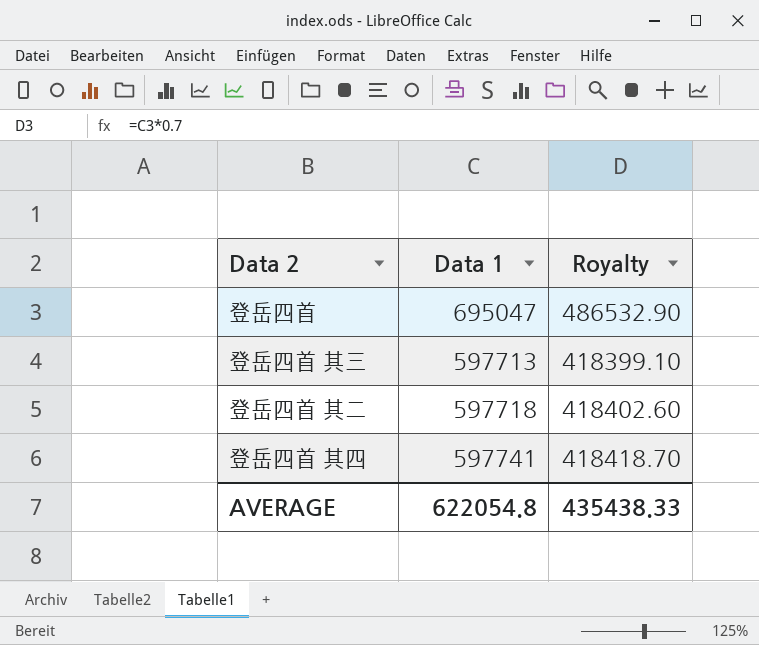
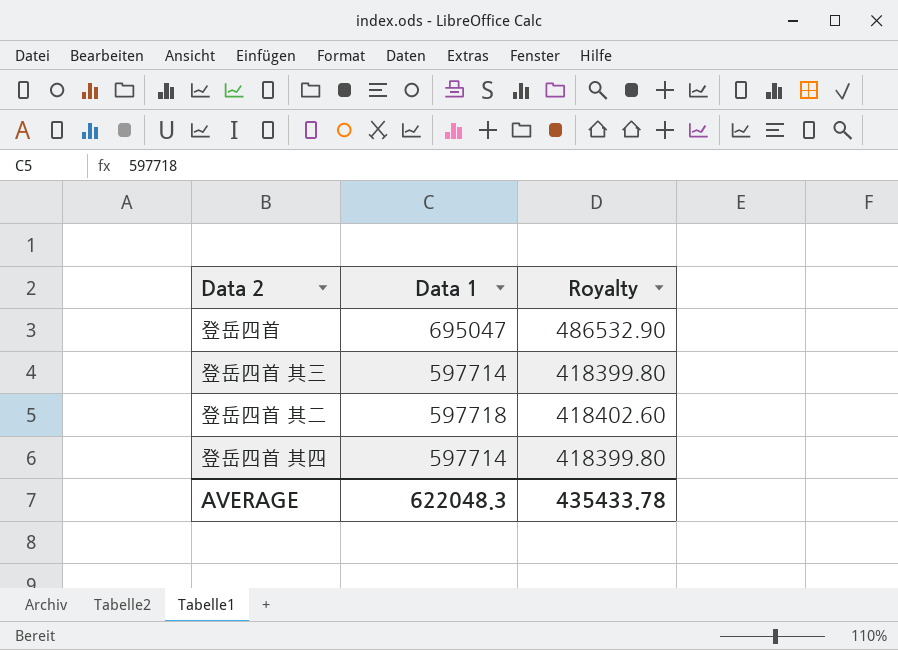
登岳四首 其三 | Data 1: 597713 -> 597714
登岳四首 其三 | Royalty: 418399.10 -> 418399.80
登岳四首 其四 | Data 1: 597741 -> 597714
登岳四首 其四 | Royalty: 418418.70 -> 418399.80
AVERAGE | Data 1: 622054.8 -> 622048.3
AVERAGE | Royalty: 435438.33 -> 435433.78

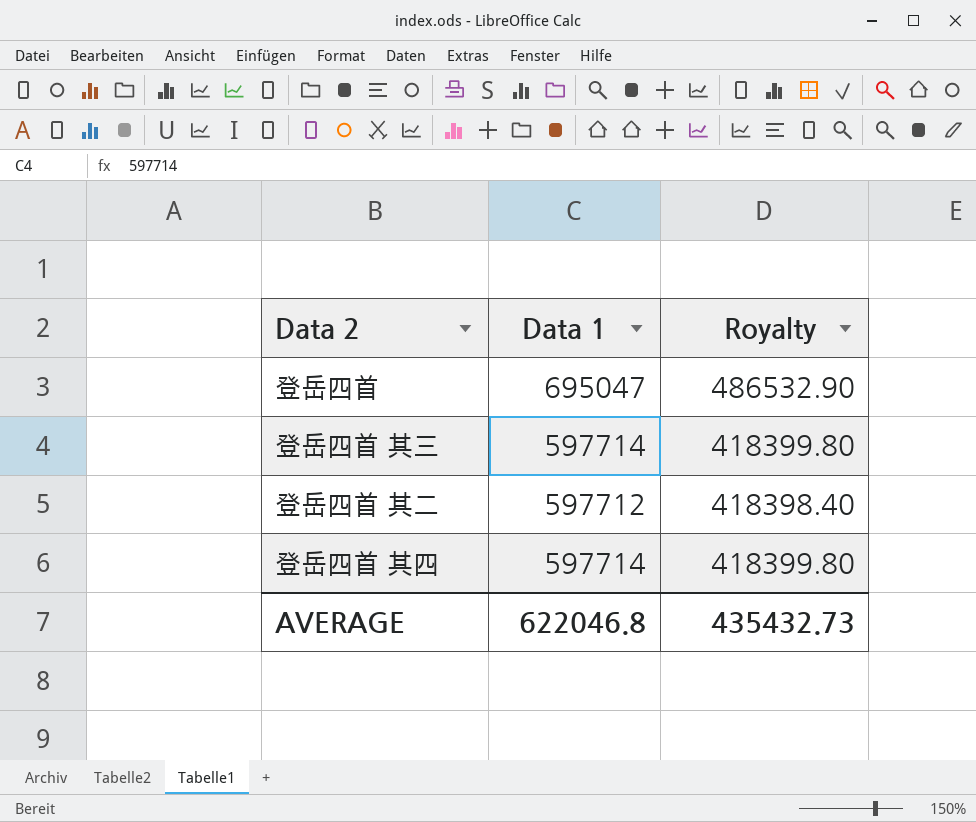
登岳四首 其二 | Data 1: 597718 -> 597712
登岳四首 其二 | Royalty: 418402.60 -> 418398.40
AVERAGE | Data 1: 622048.3 -> 622046.8
AVERAGE | Royalty: 435433.78 -> 435432.73

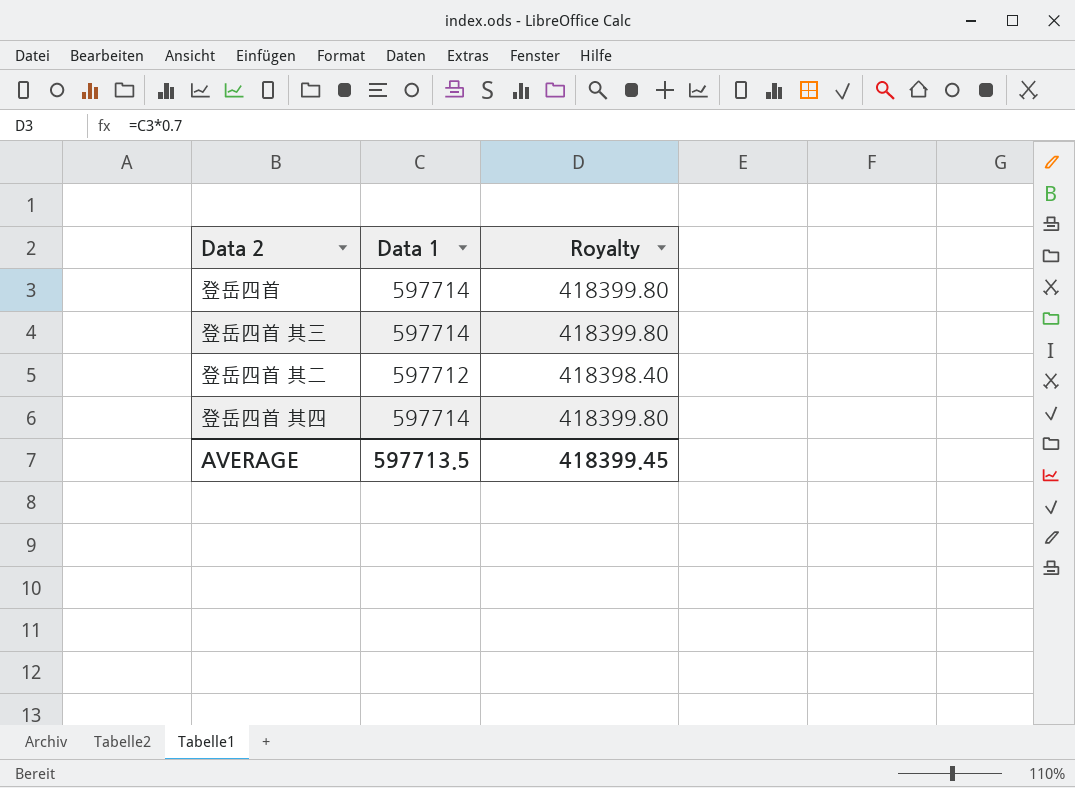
登岳四首 | Data 1: 695047 -> 597714
登岳四首 | Royalty: 486532.90 -> 418399.80
AVERAGE | Data 1: 622046.8 -> 597713.5
AVERAGE | Royalty: 435432.73 -> 418399.45

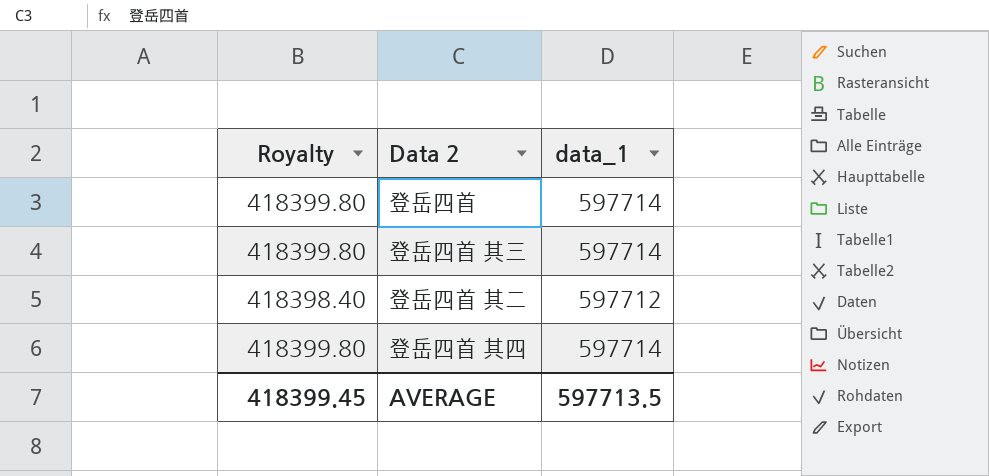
column Royalty | position: 3 -> 1
column name: Data 1 -> data_1

